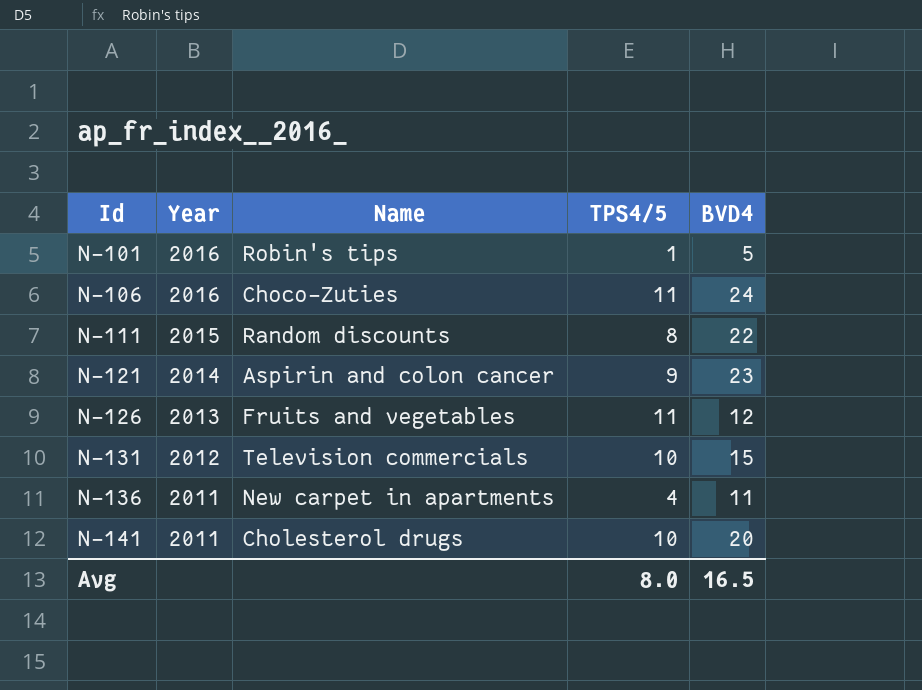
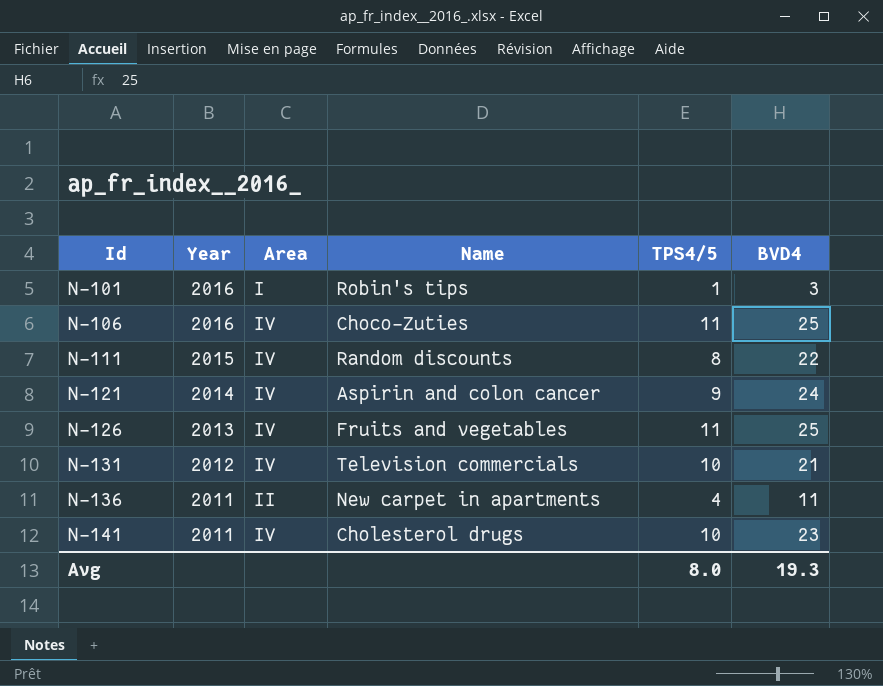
column Area | position: none -> 3
N-101 | BVD4: 5 -> 3
N-106 | BVD4: 24 -> 25
N-121 | BVD4: 23 -> 24
N-126 | BVD4: 12 -> 25
N-131 | BVD4: 15 -> 21
N-141 | BVD4: 20 -> 23
Avg | BVD4: 16.5 -> 19.3

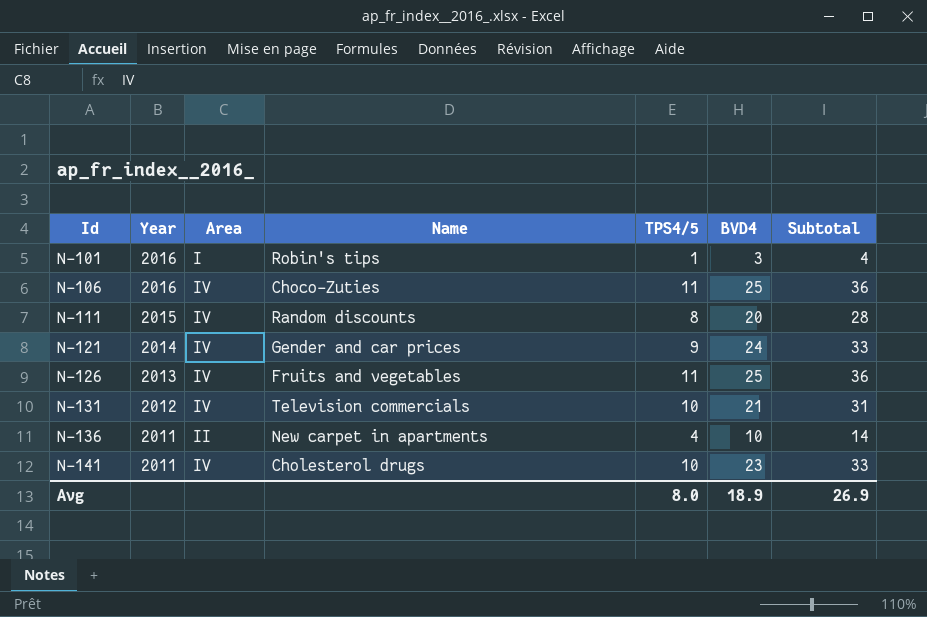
column Subtotal | formula: none -> [TPS4/5] + [BVD4]
N-111 | BVD4: 22 -> 20
N-121 | Name: Aspirin and colon cancer -> Gender and car prices
N-136 | BVD4: 11 -> 10
Avg | BVD4: 19.3 -> 18.9

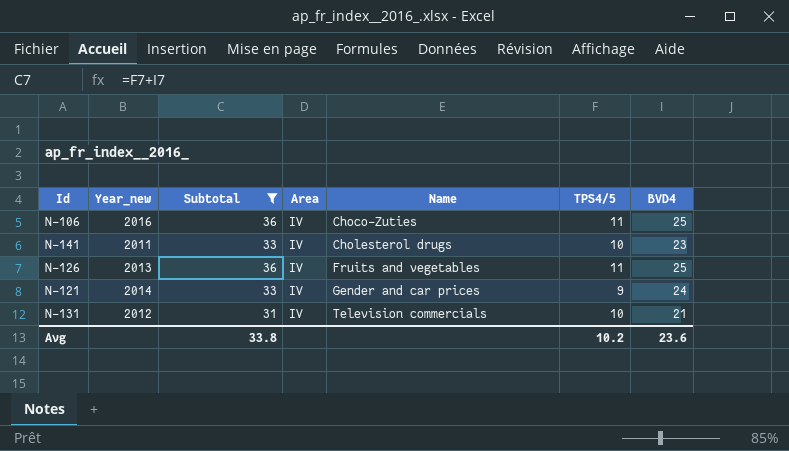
filter: none -> Subtotal >= 31
row order: Id ascending -> Name ascending
column name: Year -> Year_new
column Subtotal | position: 7 -> 3
Avg | Subtotal: 26.9 -> 33.8
Avg | TPS4/5: 8.0 -> 10.2
Avg | BVD4: 18.9 -> 23.6

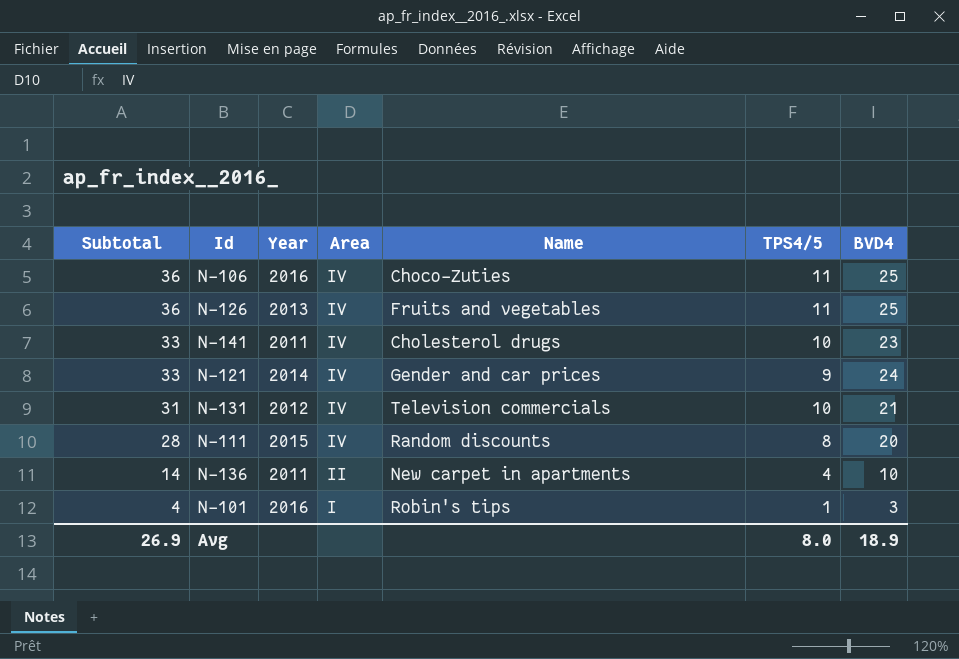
filter: Subtotal >= 31 -> none
row order: Name ascending -> Subtotal descending
column Subtotal | position: 3 -> 1
column name: Year_new -> Year
Avg | Subtotal: 33.8 -> 26.9
Avg | TPS4/5: 10.2 -> 8.0
Avg | BVD4: 23.6 -> 18.9

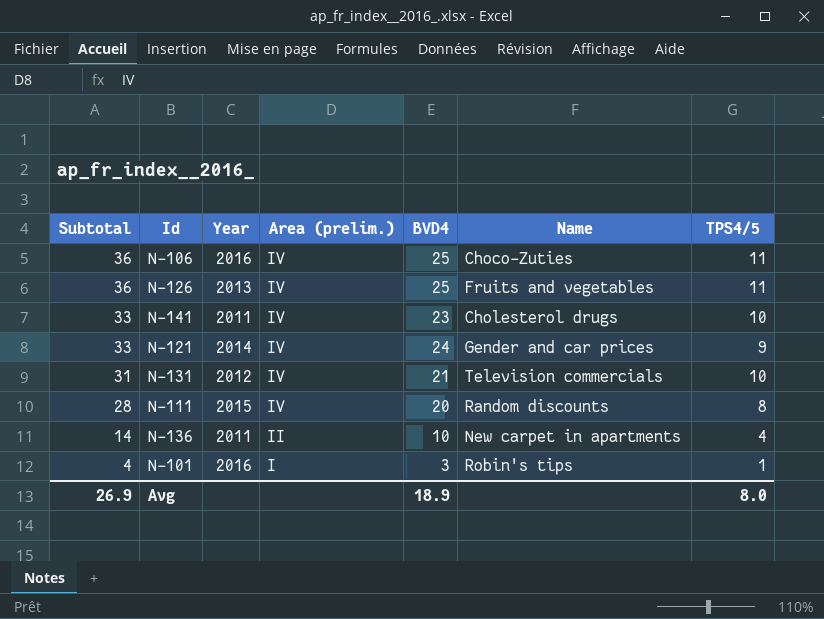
column name: Area -> Area (prelim.)
column BVD4 | position: 7 -> 5

